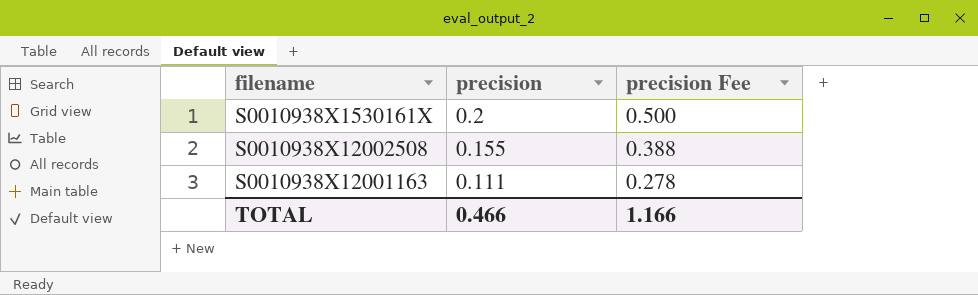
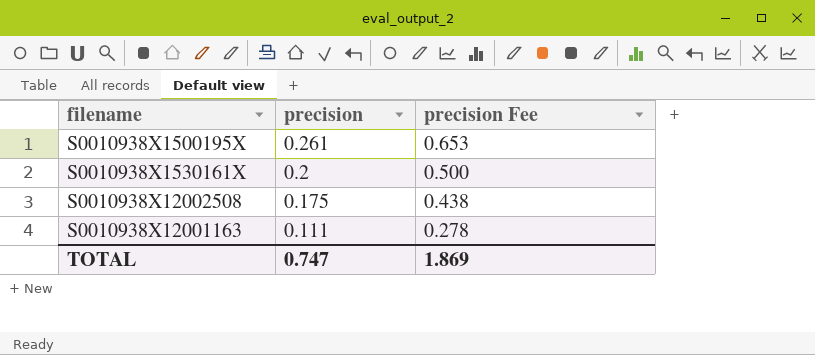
row S0010938X1500195X: none -> 0.261 | 0.653
S0010938X12002508 | precision: 0.155 -> 0.175
S0010938X12002508 | precision Fee: 0.388 -> 0.438
TOTAL | precision: 0.466 -> 0.747
TOTAL | precision Fee: 1.166 -> 1.869

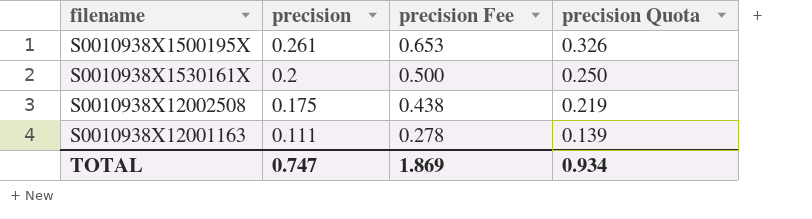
column precision Quota | formula: none -> [precision] * 1.25

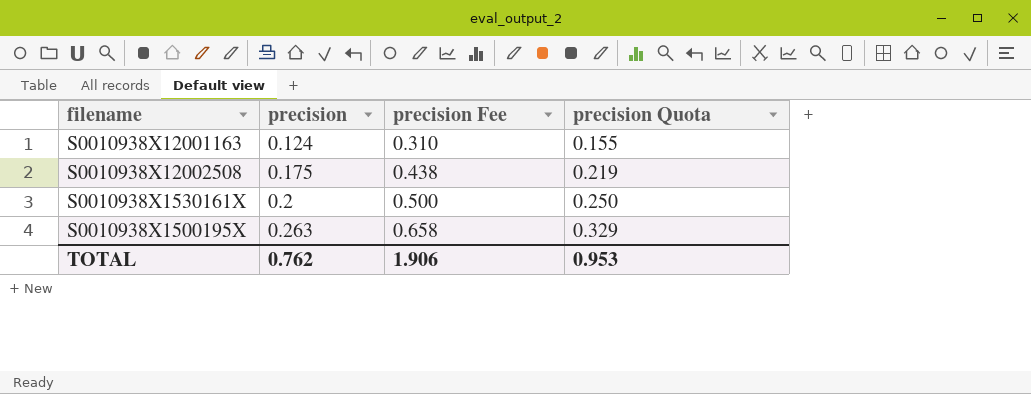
row order: precision descending -> precision ascending
S0010938X12001163 | precision: 0.111 -> 0.124
S0010938X12001163 | precision Fee: 0.278 -> 0.310
S0010938X12001163 | precision Quota: 0.139 -> 0.155
S0010938X1500195X | precision: 0.261 -> 0.263
S0010938X1500195X | precision Fee: 0.653 -> 0.658
S0010938X1500195X | precision Quota: 0.326 -> 0.329
TOTAL | precision: 0.747 -> 0.762
TOTAL | precision Fee: 1.869 -> 1.906
TOTAL | precision Quota: 0.934 -> 0.953

